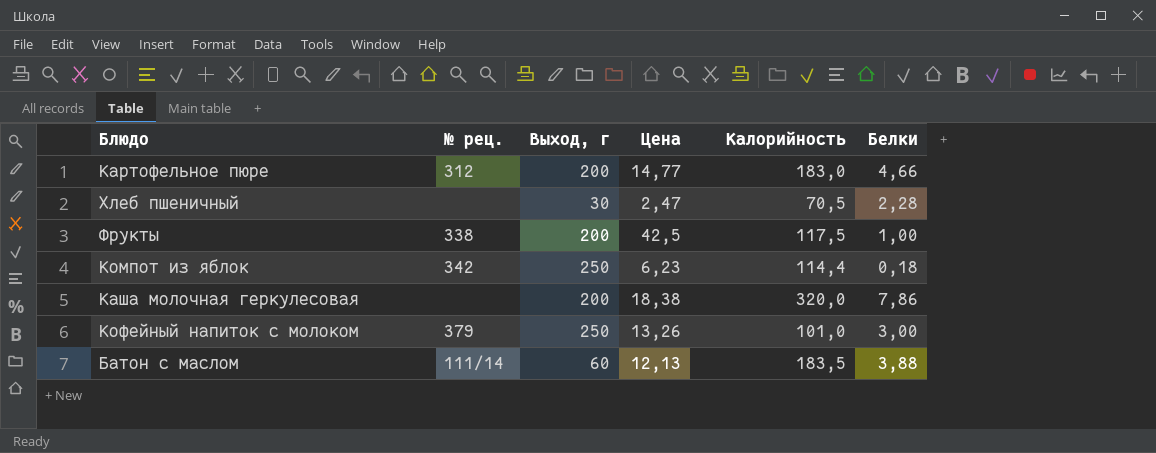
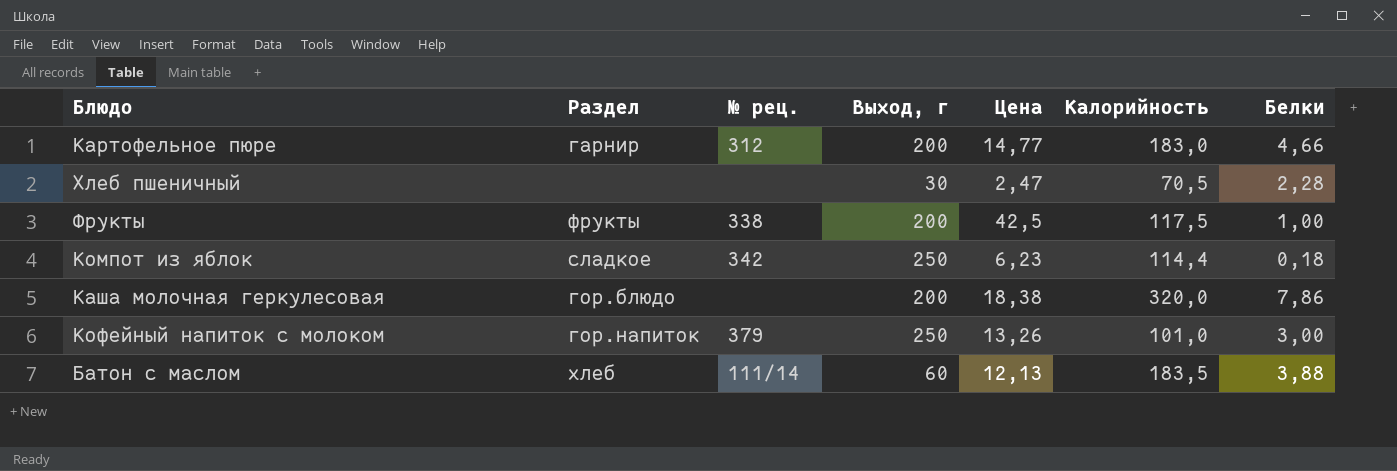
column Раздел | position: none -> 2

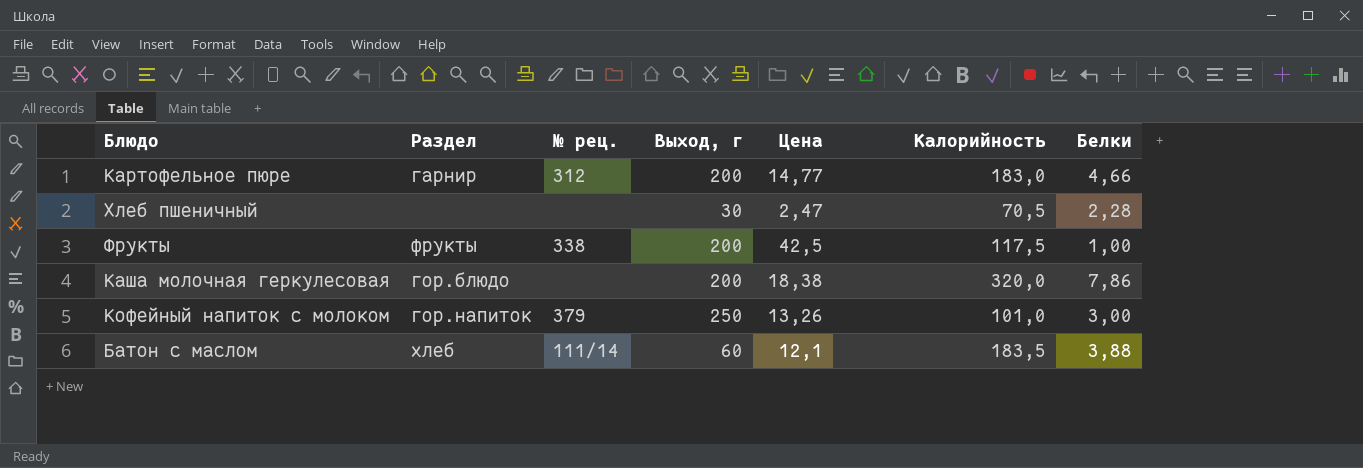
row Компот из яблок: сладкое | 342 | 250 | 6,23 | 114,4 | 0,18 -> none
Батон с маслом | Цена: 12,13 -> 12,1

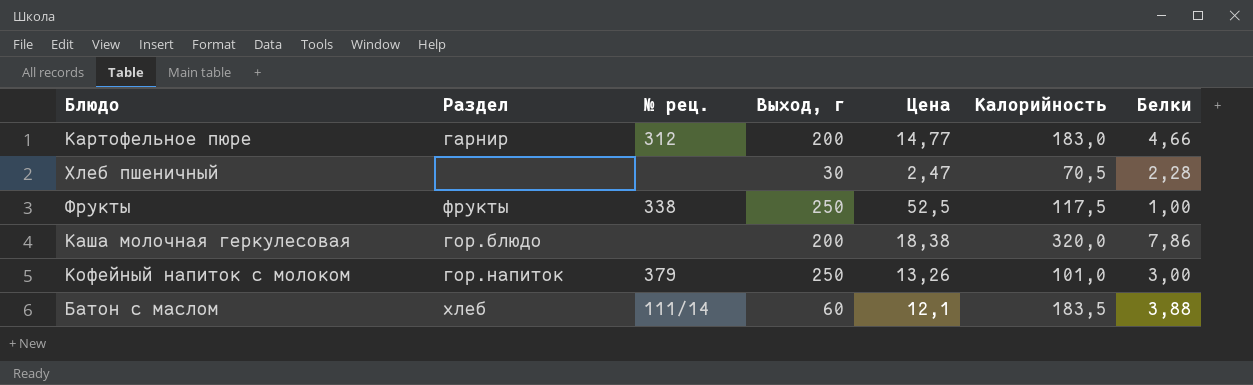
Фрукты | Выход, г: 200 -> 250
Фрукты | Цена: 42,5 -> 52,5

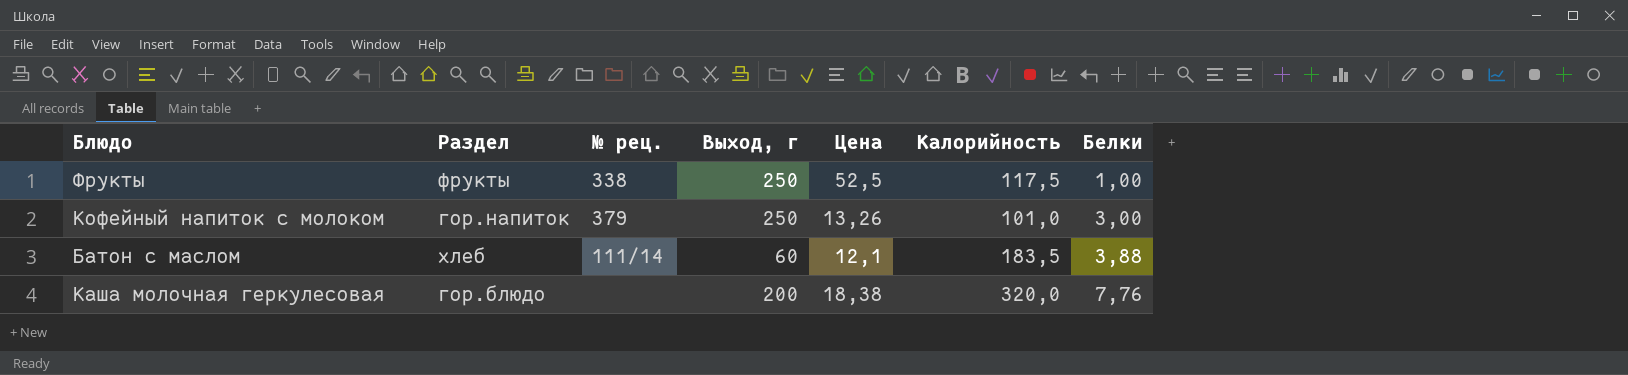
row order: none -> Белки ascending
row Картофельное пюре: гарнир | 312 | 200 | 14,77 | 183,0 | 4,66 -> none
row Хлеб пшеничный: none | none | 30 | 2,47 | 70,5 | 2,28 -> none
Каша молочная геркулесовая | Белки: 7,86 -> 7,76

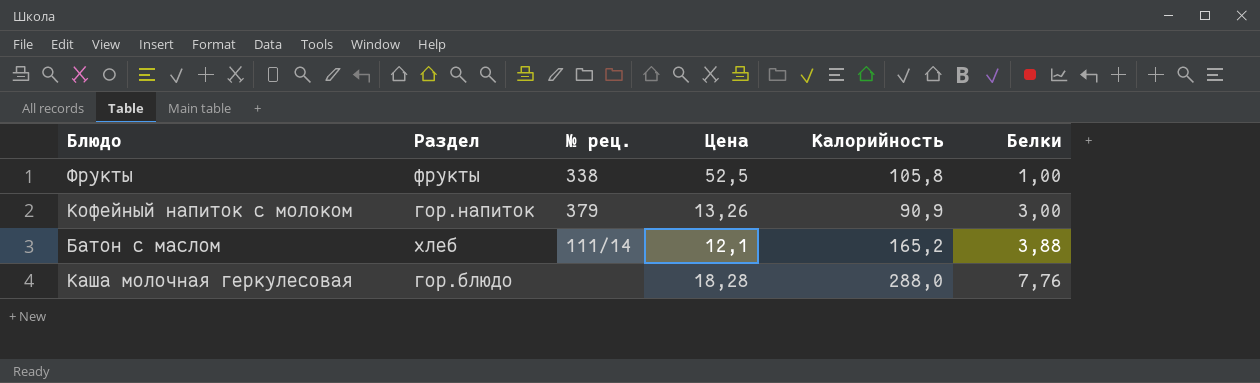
column Выход, г | position: 4 -> none
Фрукты | Калорийность: 117,5 -> 105,8
Кофейный напиток с молоком | Калорийность: 101,0 -> 90,9
Батон с маслом | Калорийность: 183,5 -> 165,2
Каша молочная геркулесовая | Цена: 18,38 -> 18,28
Каша молочная геркулесовая | Калорийность: 320,0 -> 288,0

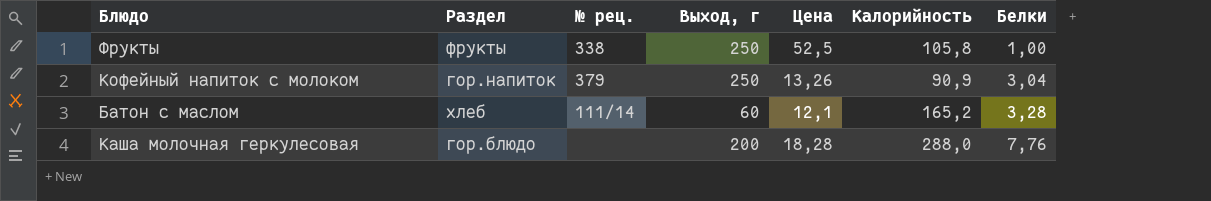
column Выход, г | position: none -> 4
Кофейный напиток с молоком | Белки: 3,00 -> 3,04
Батон с маслом | Белки: 3,88 -> 3,28

